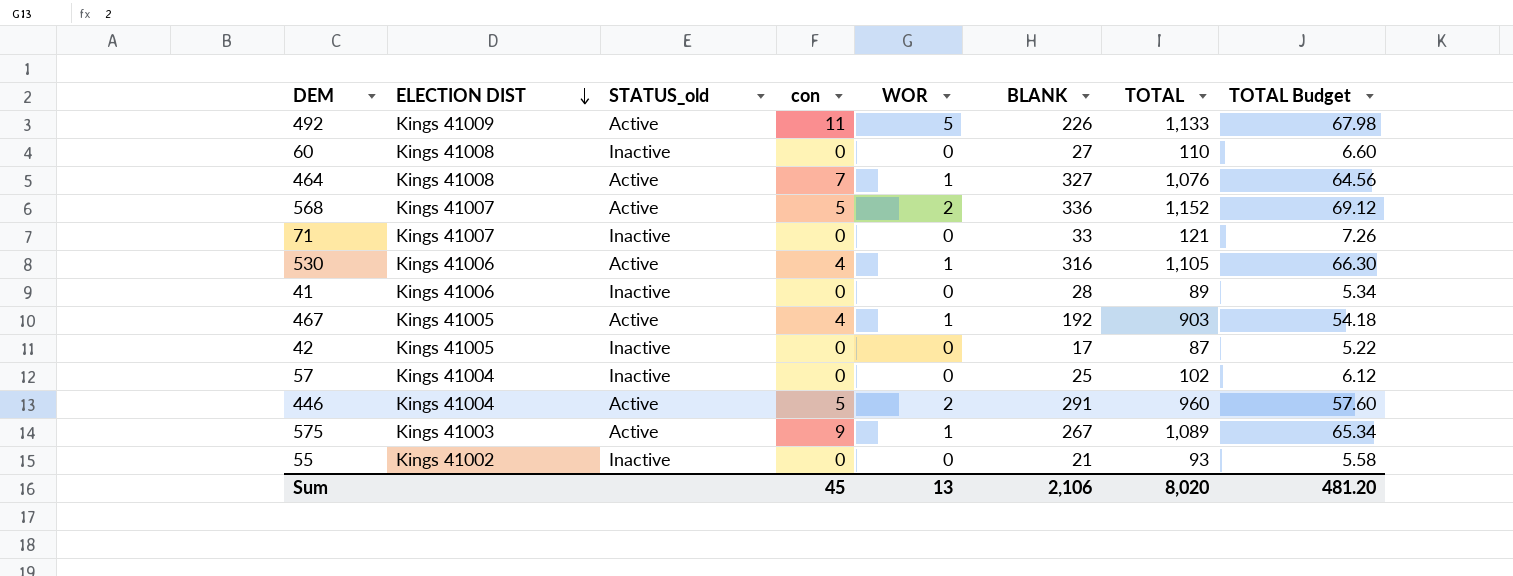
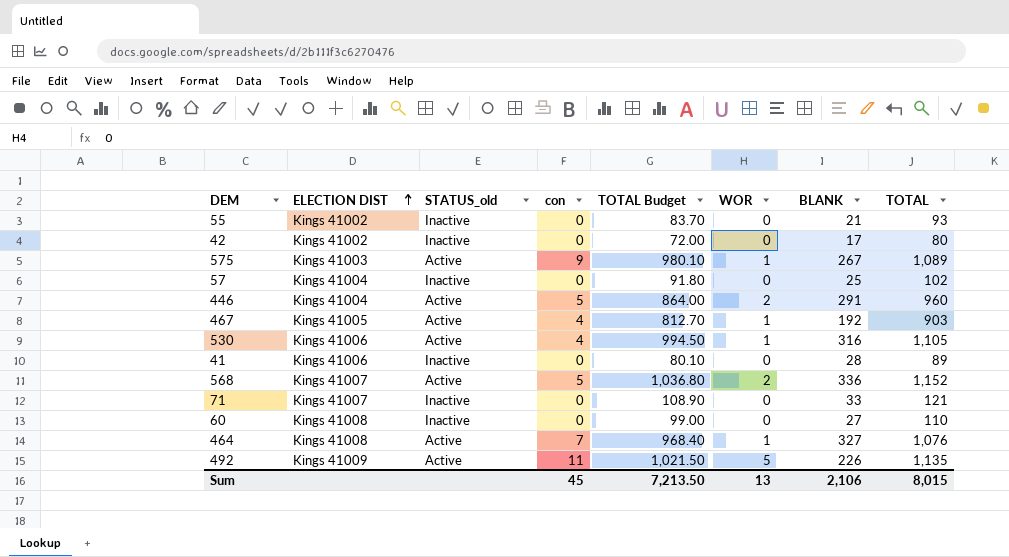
row order: ELECTION DIST descending -> ELECTION DIST ascending
column TOTAL Budget | formula: [TOTAL] * 0.06 -> [TOTAL] * 0.9
column TOTAL Budget | position: 8 -> 5
42 | ELECTION DIST: Kings 41005 -> Kings 41002
42 | TOTAL: 87 -> 80
492 | TOTAL: 1,133 -> 1,135
Sum | TOTAL Budget: 481.20 -> 7,213.50
Sum | TOTAL: 8,020 -> 8,015

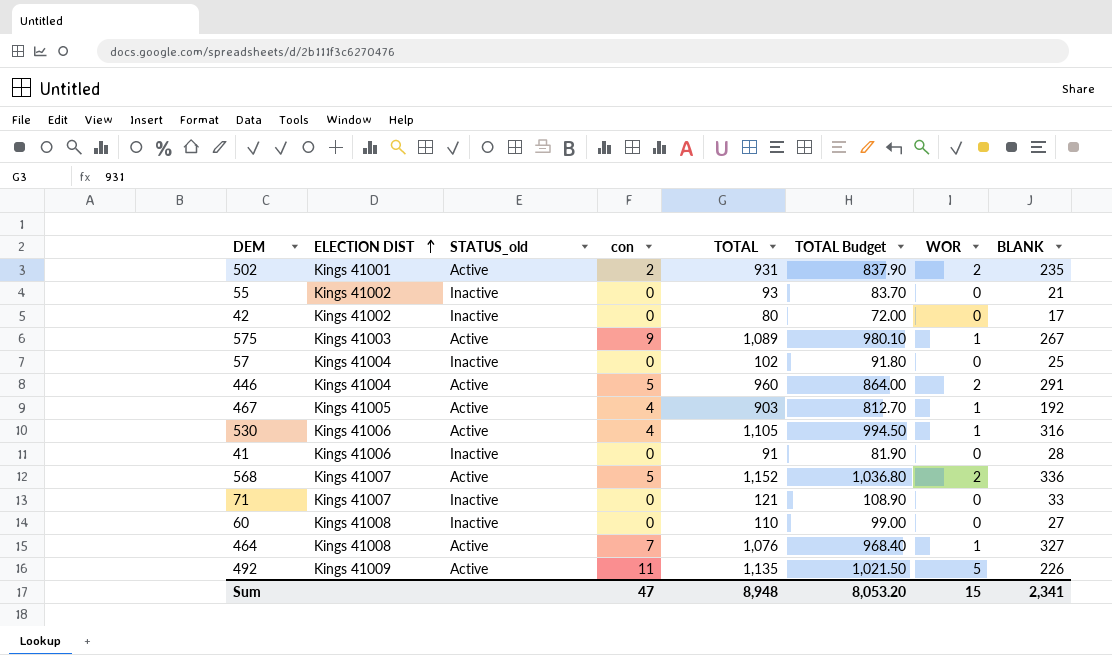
column TOTAL | position: 8 -> 5
row 502: none -> Kings 41001 | Active | 2 | 931 | 837.90 | 2 | 235
41 | TOTAL: 89 -> 91
41 | TOTAL Budget: 80.10 -> 81.90
Sum | con: 45 -> 47
Sum | TOTAL: 8,015 -> 8,948
Sum | TOTAL Budget: 7,213.50 -> 8,053.20
Sum | WOR: 13 -> 15
Sum | BLANK: 2,106 -> 2,341

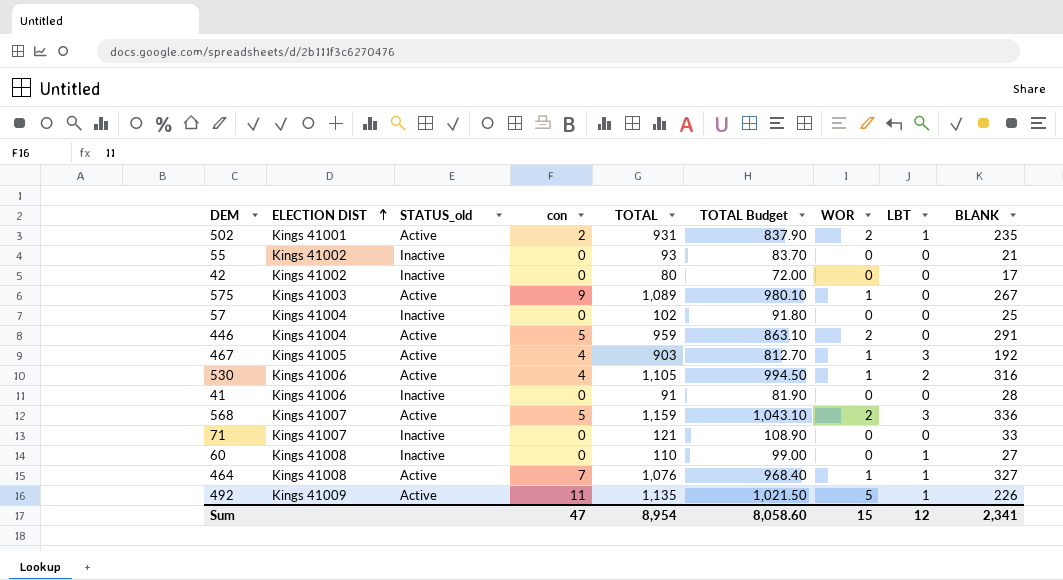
column LBT | position: none -> 8
446 | TOTAL: 960 -> 959
446 | TOTAL Budget: 864.00 -> 863.10
568 | TOTAL: 1,152 -> 1,159
568 | TOTAL Budget: 1,036.80 -> 1,043.10
Sum | TOTAL: 8,948 -> 8,954
Sum | TOTAL Budget: 8,053.20 -> 8,058.60

